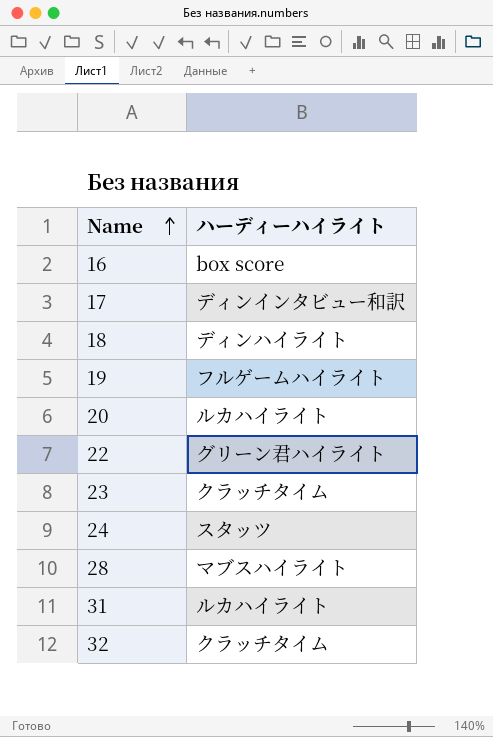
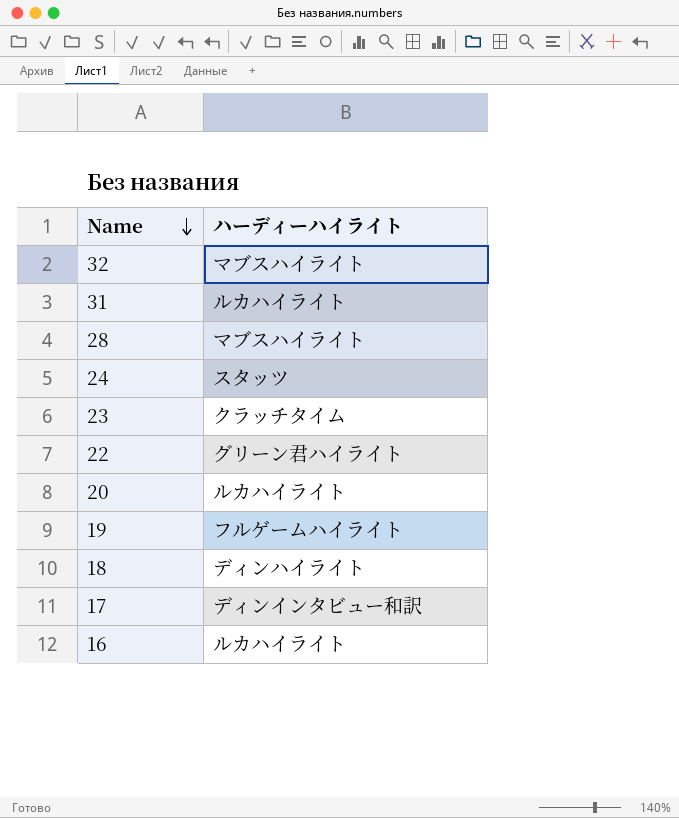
row order: Name ascending -> Name descending
32 | ハーディーハイライト: クラッチタイム -> マブスハイライト
16 | ハーディーハイライト: box score -> ルカハイライト

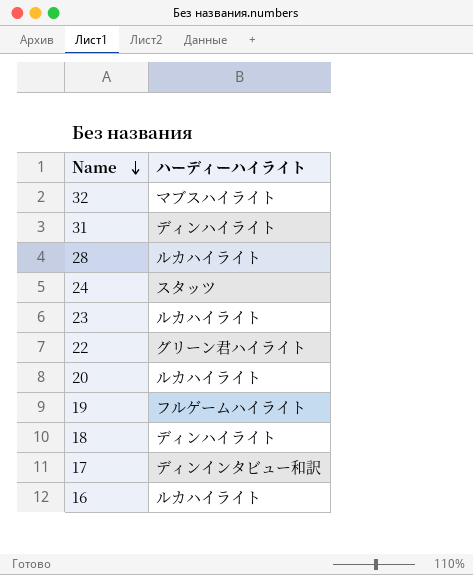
31 | ハーディーハイライト: ルカハイライト -> ディンハイライト
28 | ハーディーハイライト: マブスハイライト -> ルカハイライト
23 | ハーディーハイライト: クラッチタイム -> ルカハイライト

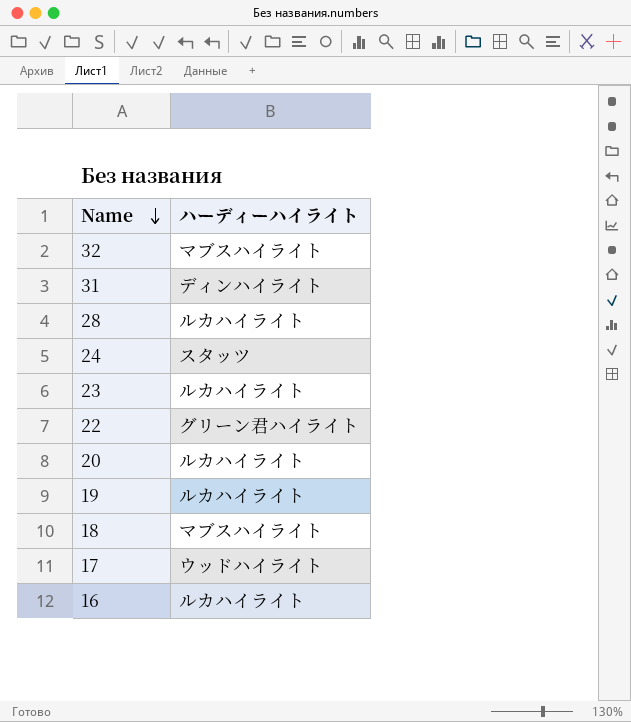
19 | ハーディーハイライト: フルゲームハイライト -> ルカハイライト
18 | ハーディーハイライト: ディンハイライト -> マブスハイライト
17 | ハーディーハイライト: ディンインタビュー和訳 -> ウッドハイライト

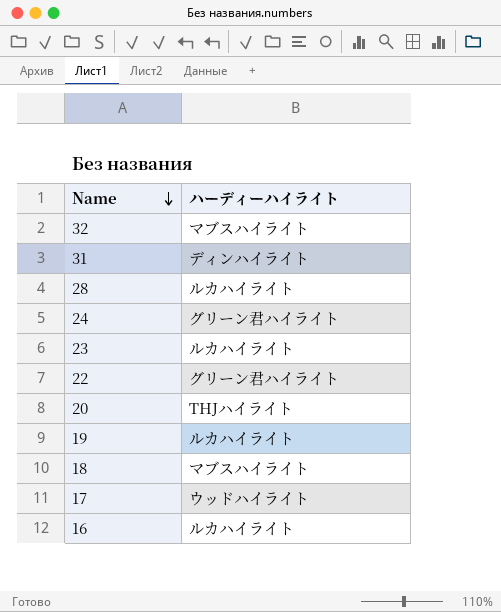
24 | ハーディーハイライト: スタッツ -> グリーン君ハイライト
20 | ハーディーハイライト: ルカハイライト -> THJハイライト

